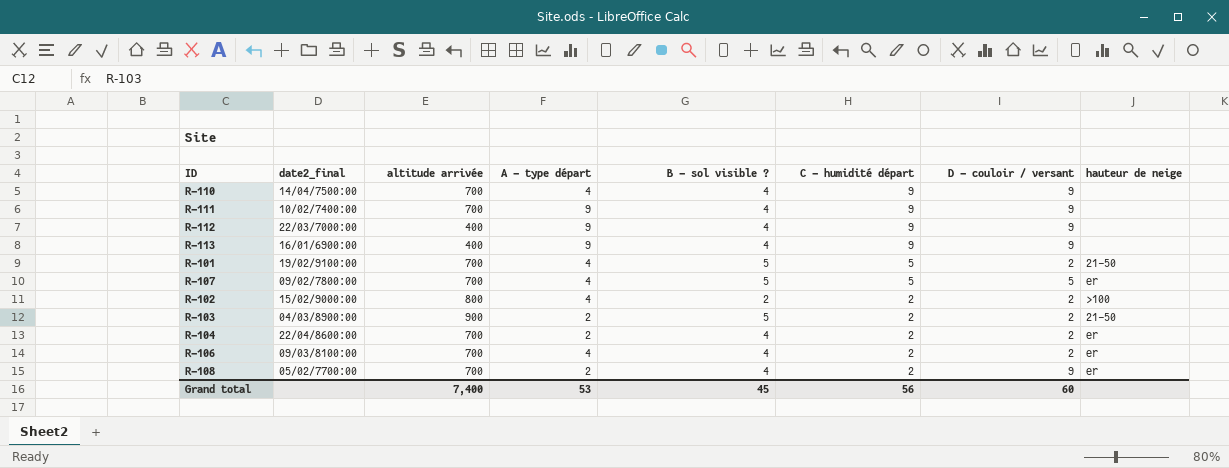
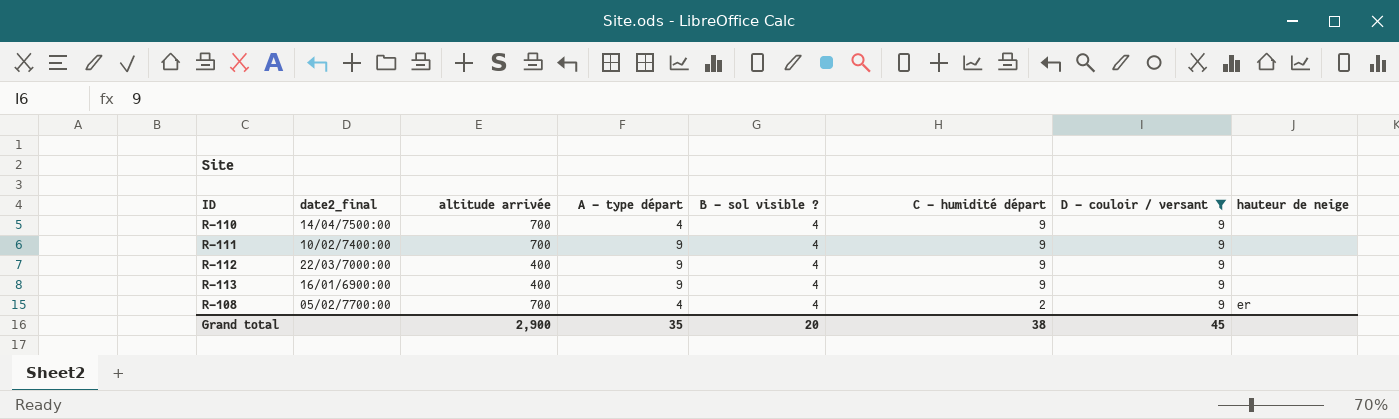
filter: none -> D - couloir / versant = 9
R-108 | A - type départ: 2 -> 4
Grand total | altitude arrivée: 7,400 -> 2,900
Grand total | A - type départ: 53 -> 35
Grand total | B - sol visible ?: 45 -> 20
Grand total | C - humidité départ: 56 -> 38
Grand total | D - couloir / versant: 60 -> 45

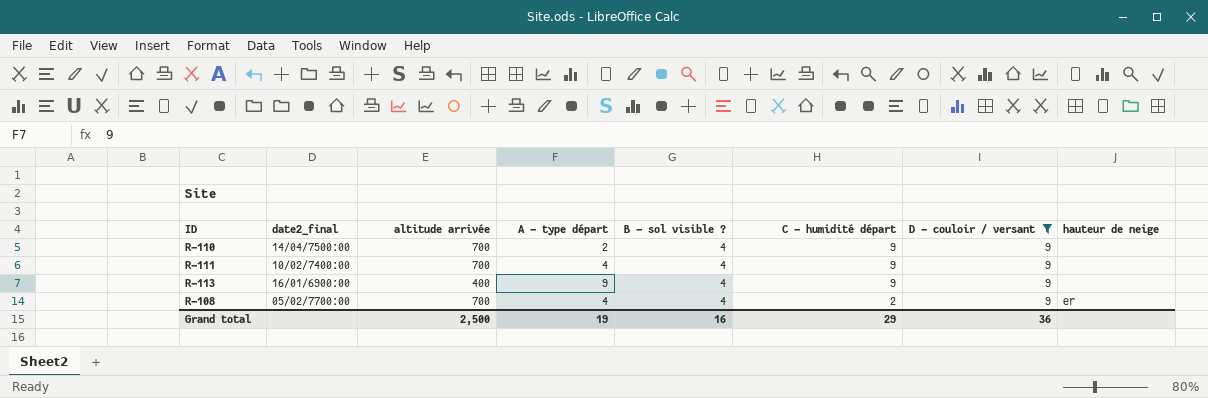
row R-112: 22/03/7000:00 | 400 | 9 | 4 | 9 | 9 | none -> none
R-110 | A - type départ: 4 -> 2
R-111 | A - type départ: 9 -> 4
Grand total | altitude arrivée: 2,900 -> 2,500
Grand total | A - type départ: 35 -> 19
Grand total | B - sol visible ?: 20 -> 16
Grand total | C - humidité départ: 38 -> 29
Grand total | D - couloir / versant: 45 -> 36

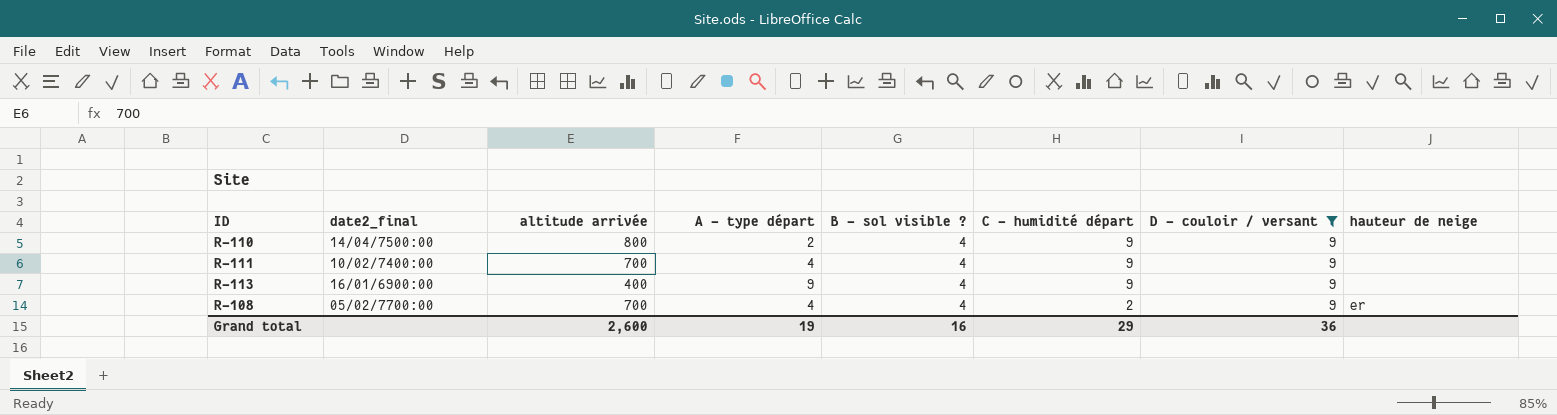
R-110 | altitude arrivée: 700 -> 800
Grand total | altitude arrivée: 2,500 -> 2,600

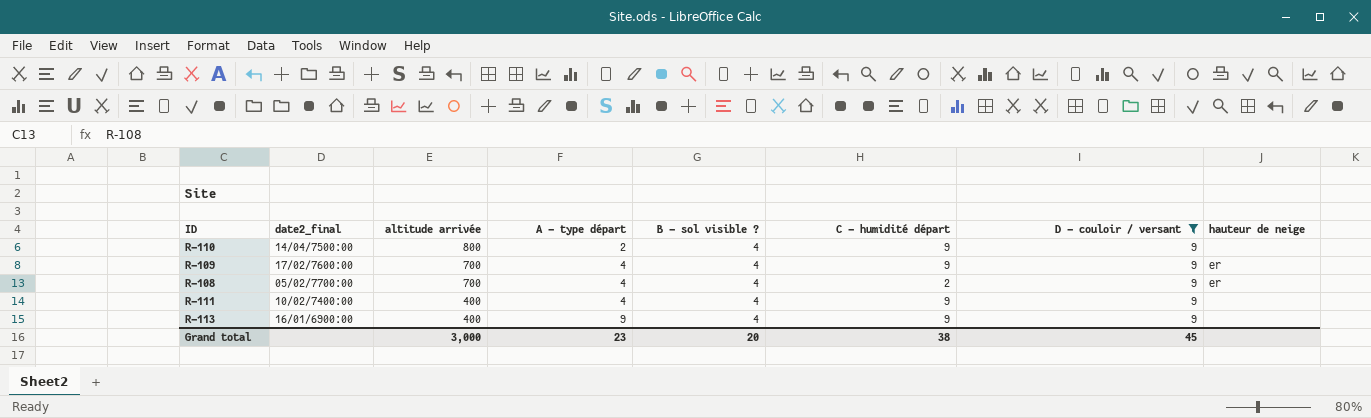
row order: C - humidité départ descending -> altitude arrivée descending
row R-109: none -> 17/02/7600:00 | 700 | 4 | 4 | 9 | 9 | er
R-111 | altitude arrivée: 700 -> 400
Grand total | altitude arrivée: 2,600 -> 3,000
Grand total | A - type départ: 19 -> 23
Grand total | B - sol visible ?: 16 -> 20
Grand total | C - humidité départ: 29 -> 38
Grand total | D - couloir / versant: 36 -> 45

